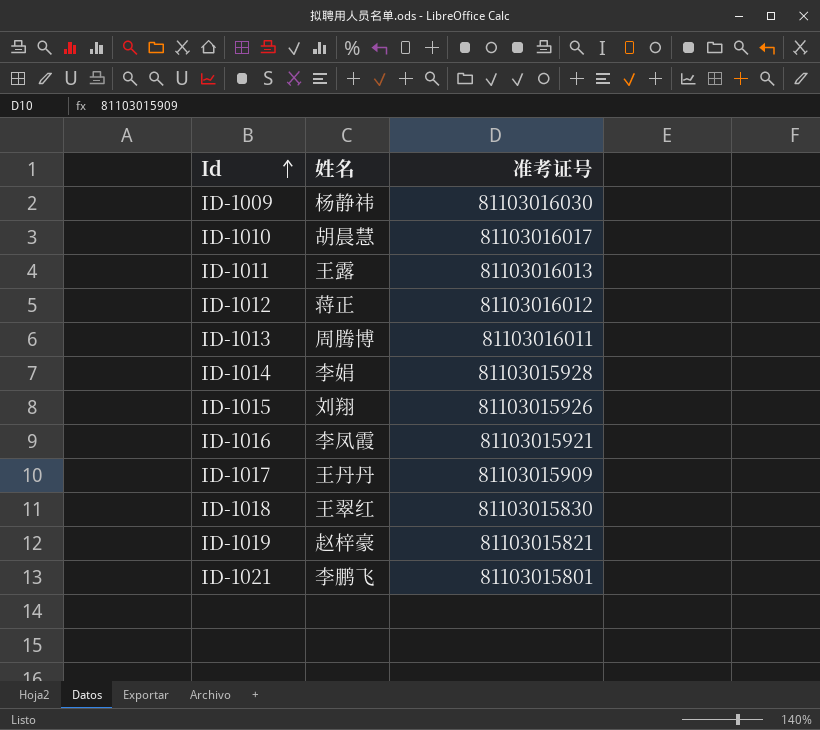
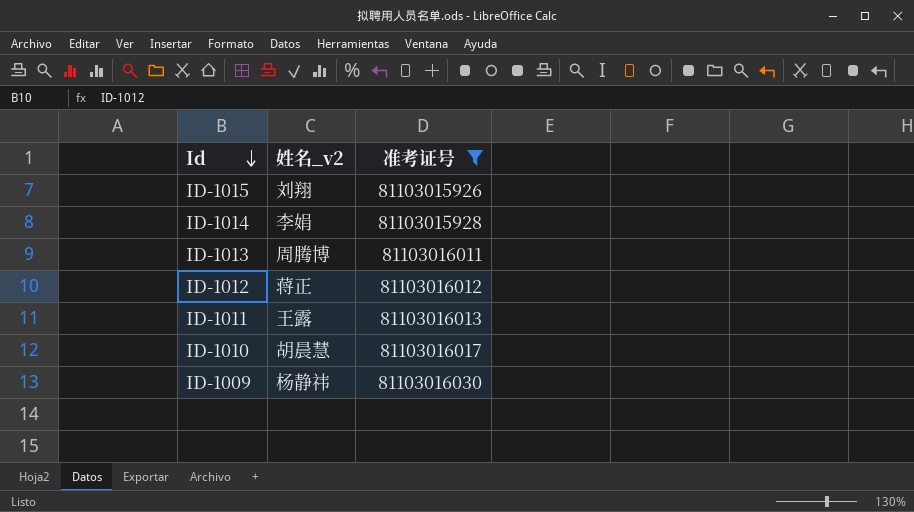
filter: none -> 准考证号 >= 81103015926
row order: Id ascending -> Id descending
column name: 姓名 -> 姓名_v2

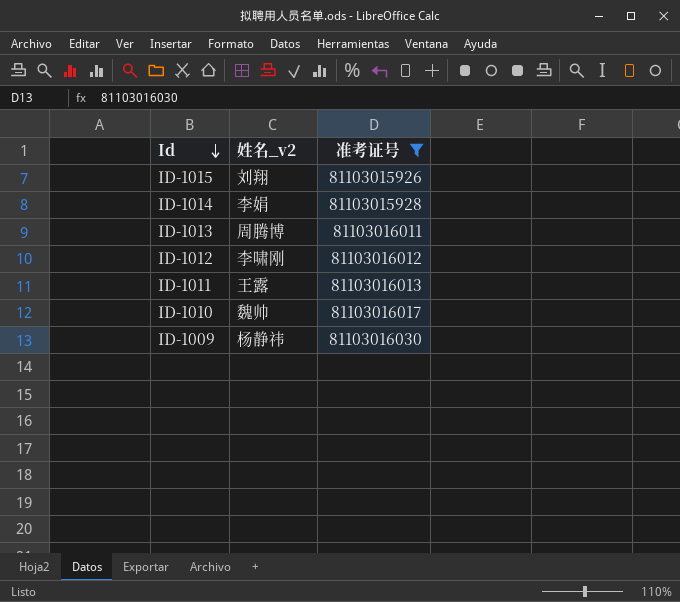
ID-1012 | 姓名_v2: 蒋正 -> 李啸刚
ID-1010 | 姓名_v2: 胡晨慧 -> 魏帅

